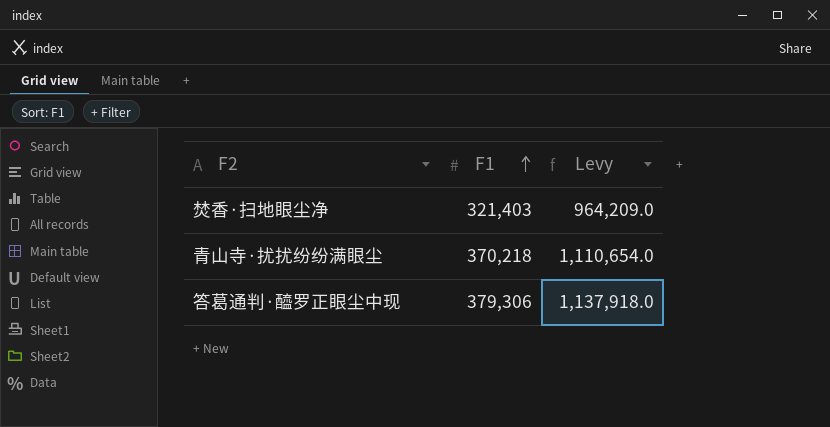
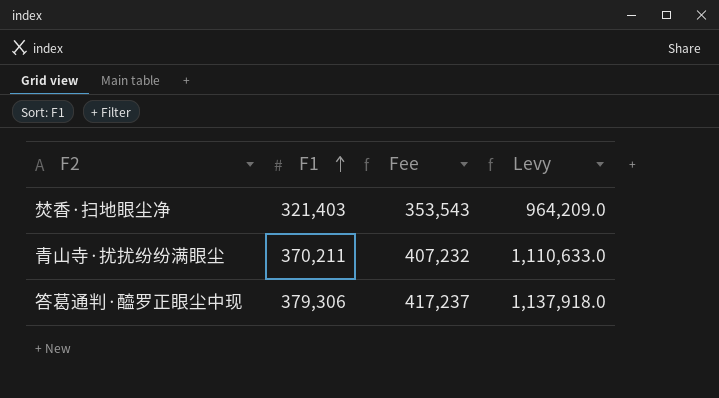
column Fee | formula: none -> [F1] * 1.1
青山寺·扰扰纷纷满眼尘 | F1: 370,218 -> 370,211
青山寺·扰扰纷纷满眼尘 | Levy: 1,110,654.0 -> 1,110,633.0

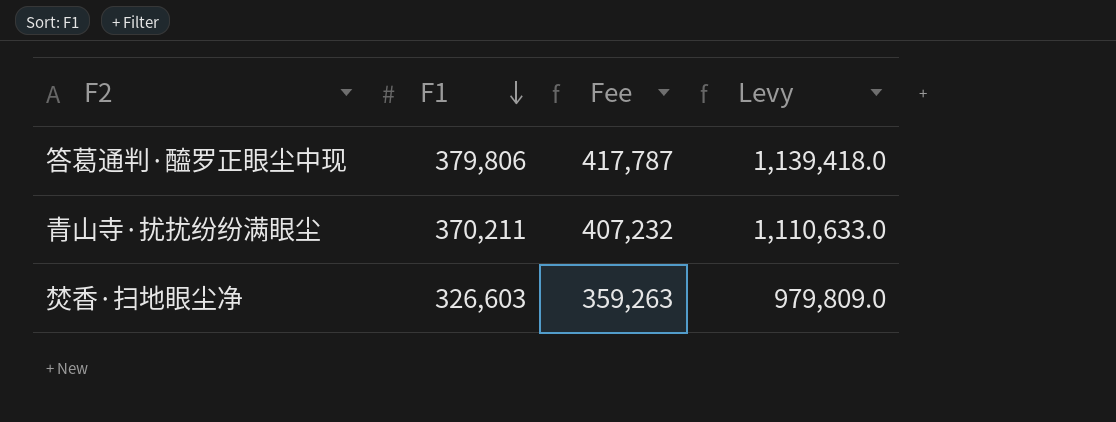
row order: F1 ascending -> F1 descending
答葛通判·醯罗正眼尘中现 | F1: 379,306 -> 379,806
答葛通判·醯罗正眼尘中现 | Fee: 417,237 -> 417,787
答葛通判·醯罗正眼尘中现 | Levy: 1,137,918.0 -> 1,139,418.0
焚香·扫地眼尘净 | F1: 321,403 -> 326,603
焚香·扫地眼尘净 | Fee: 353,543 -> 359,263
焚香·扫地眼尘净 | Levy: 964,209.0 -> 979,809.0

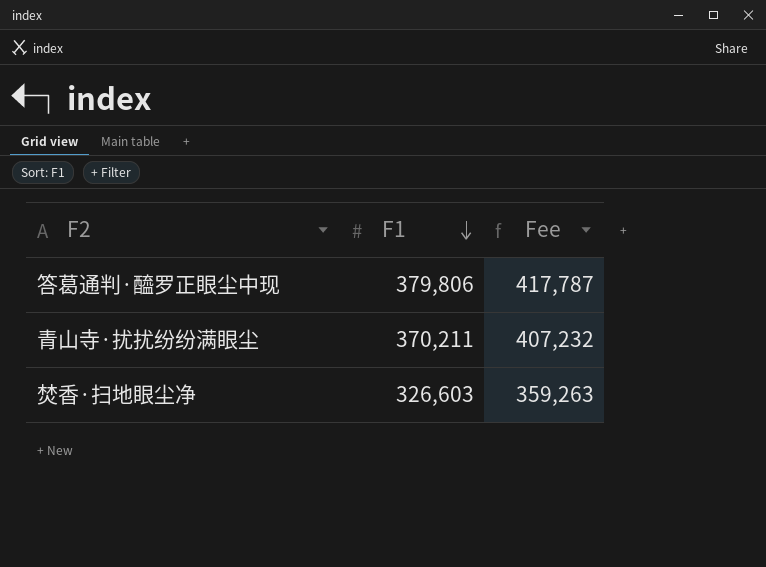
column Levy | formula: [F1] * 3 -> none

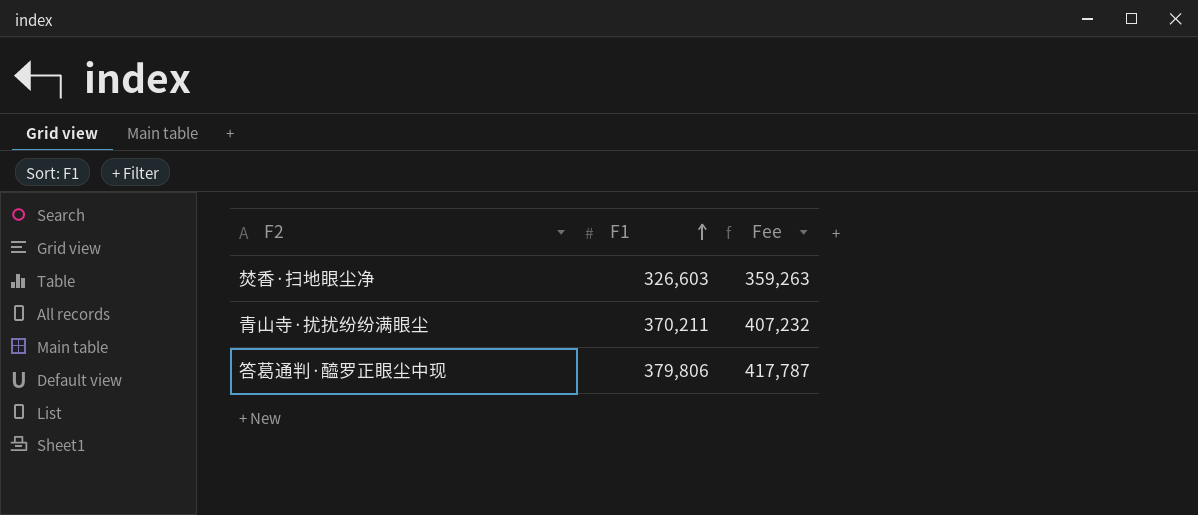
row order: F1 descending -> F1 ascending

